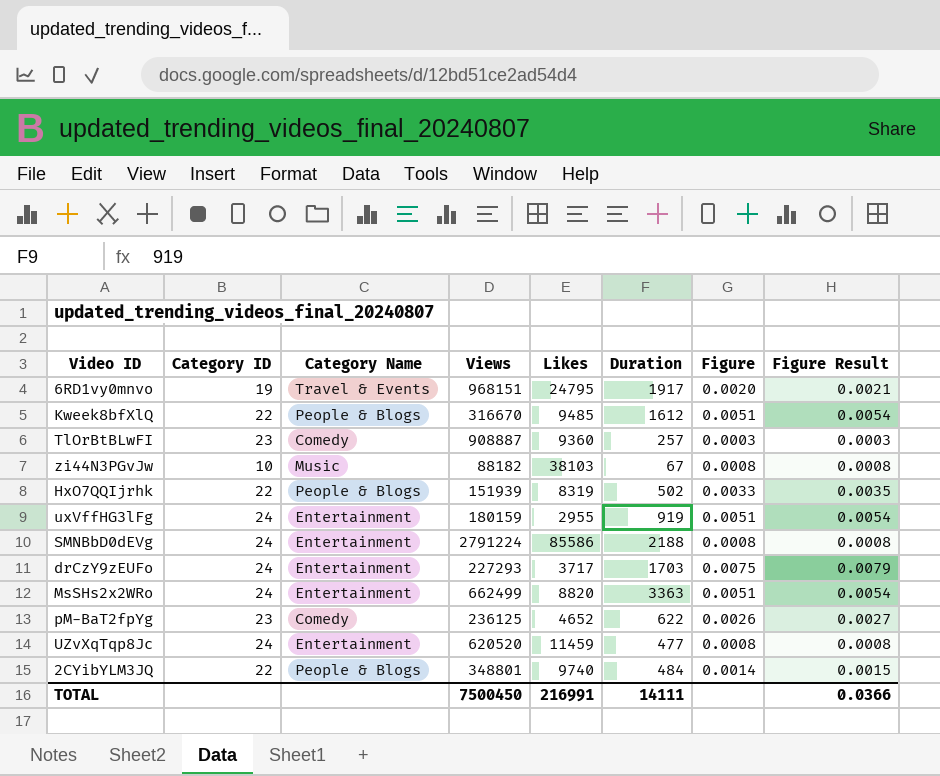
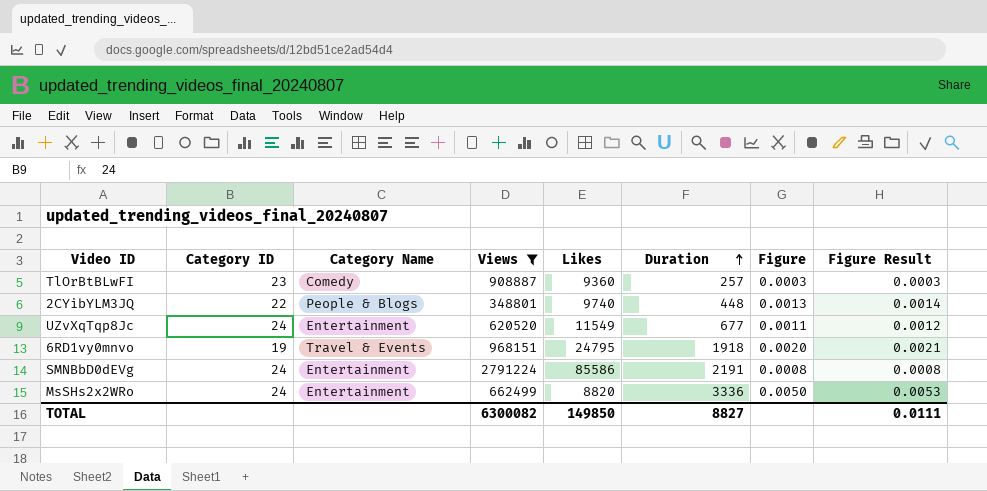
filter: none -> Views >= 348801
row order: none -> Duration ascending
2CYibYLM3JQ | Duration: 484 -> 448
2CYibYLM3JQ | Figure: 0.0014 -> 0.0013
2CYibYLM3JQ | Figure Result: 0.0015 -> 0.0014
UZvXqTqp8Jc | Likes: 11459 -> 11549
UZvXqTqp8Jc | Duration: 477 -> 677
UZvXqTqp8Jc | Figure: 0.0008 -> 0.0011
UZvXqTqp8Jc | Figure Result: 0.0008 -> 0.0012
6RD1vy0mnvo | Duration: 1917 -> 1918
SMNBbD0dEVg | Duration: 2188 -> 2191
MsSHs2x2WRo | Duration: 3363 -> 3336
MsSHs2x2WRo | Figure: 0.0051 -> 0.0050
MsSHs2x2WRo | Figure Result: 0.0054 -> 0.0053
TOTAL | Views: 7500450 -> 6300082
TOTAL | Likes: 216991 -> 149850
TOTAL | Duration: 14111 -> 8827
TOTAL | Figure Result: 0.0366 -> 0.0111

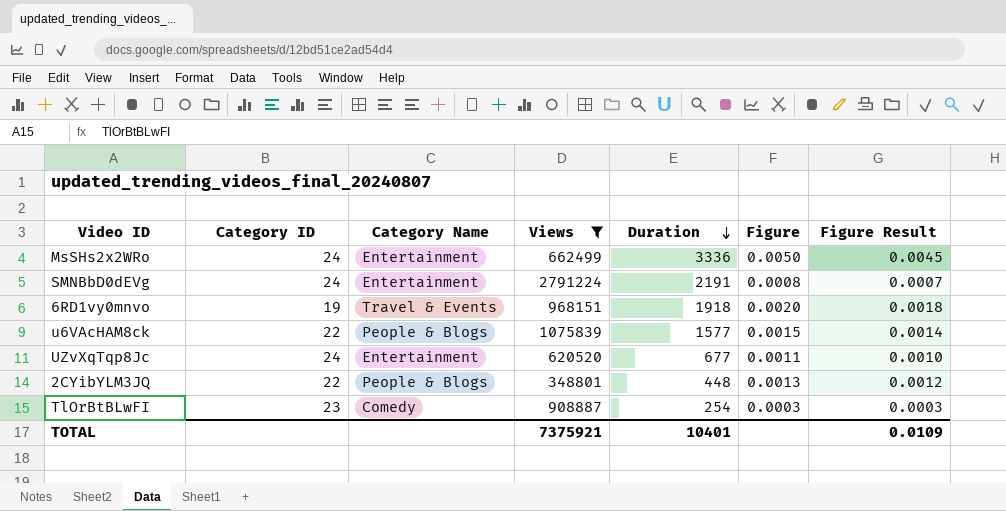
row order: Duration ascending -> Duration descending
column Likes | position: 5 -> none
column Figure Result | formula: [Figure] * 1.05 -> [Figure] * 0.9
row u6VAcHAM8ck: none -> 22 | People & Blogs | 1075839 | 1577 | 0.0015 | 0.0014
TlOrBtBLwFI | Duration: 257 -> 254
TOTAL | Views: 6300082 -> 7375921
TOTAL | Duration: 8827 -> 10401
TOTAL | Figure Result: 0.0111 -> 0.0109

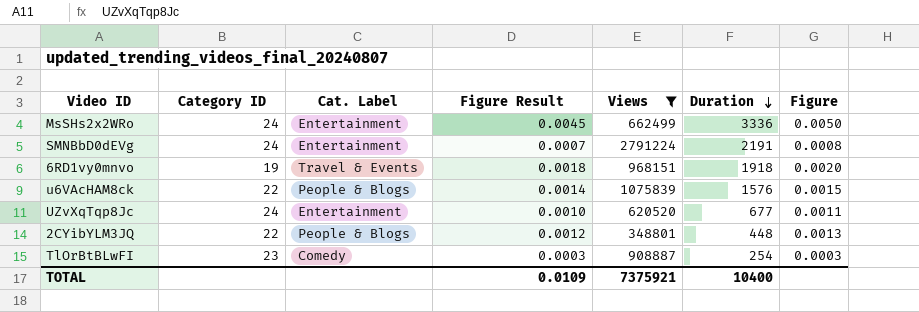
column name: Category Name -> Cat. Label
column Figure Result | position: 7 -> 4
u6VAcHAM8ck | Duration: 1577 -> 1576
TOTAL | Duration: 10401 -> 10400

